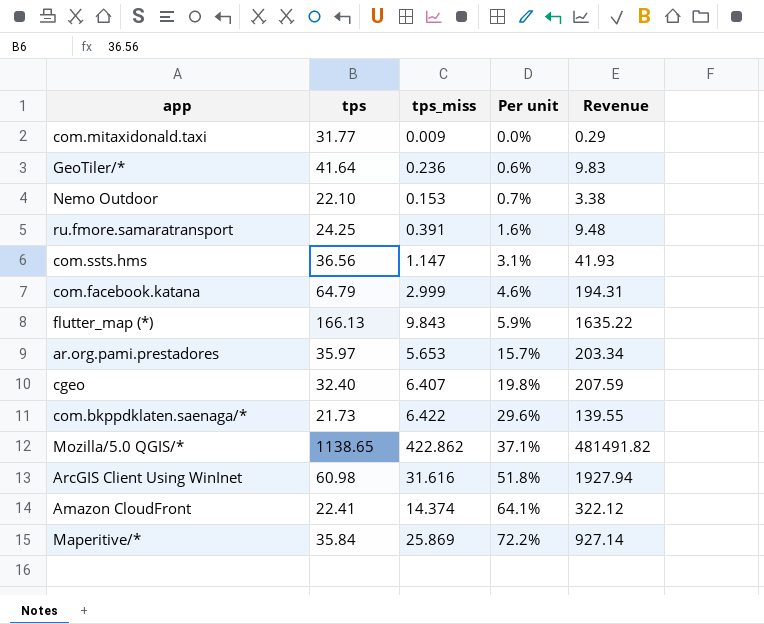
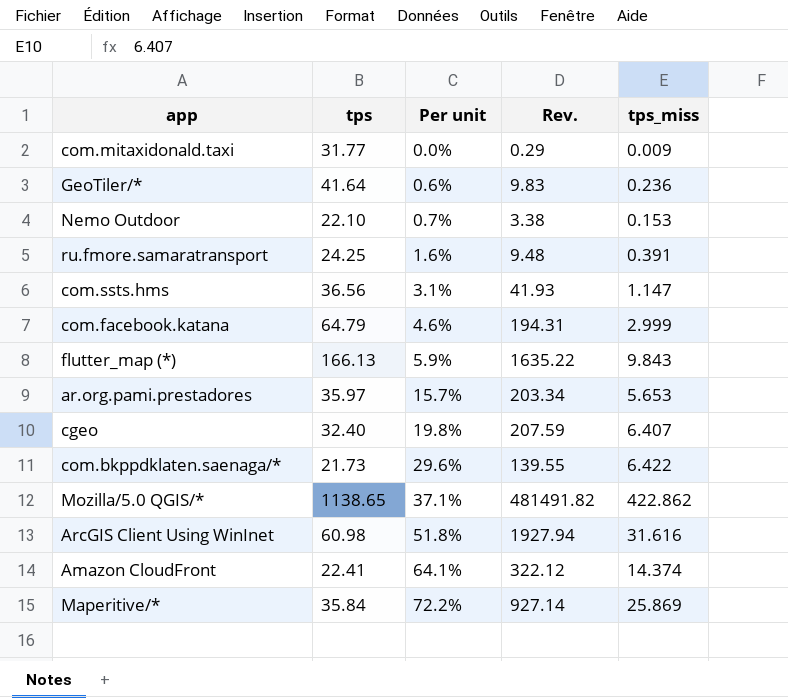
column name: Revenue -> Rev.
column tps_miss | position: 3 -> 5

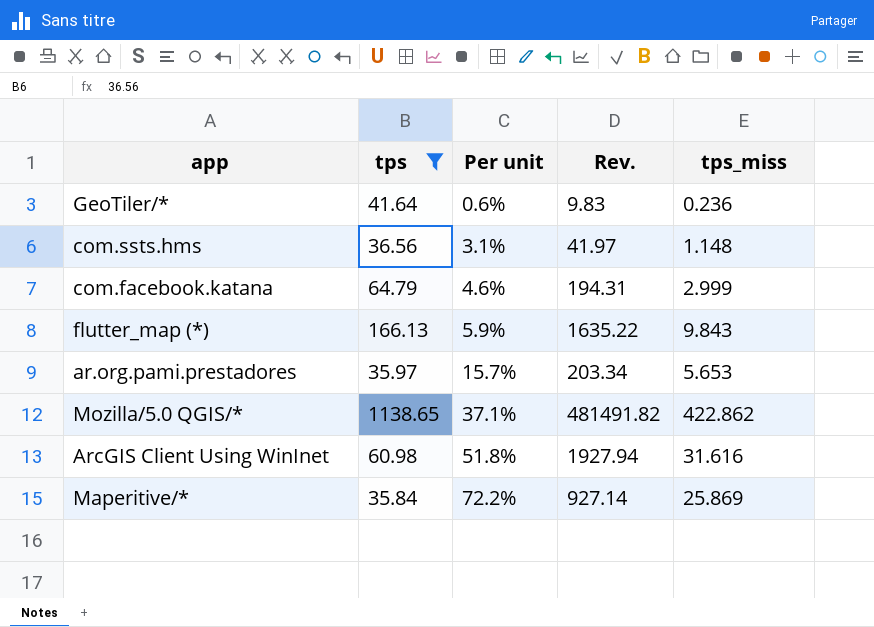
filter: none -> tps >= 35.84
com.ssts.hms | Rev.: 41.93 -> 41.97
com.ssts.hms | tps_miss: 1.147 -> 1.148

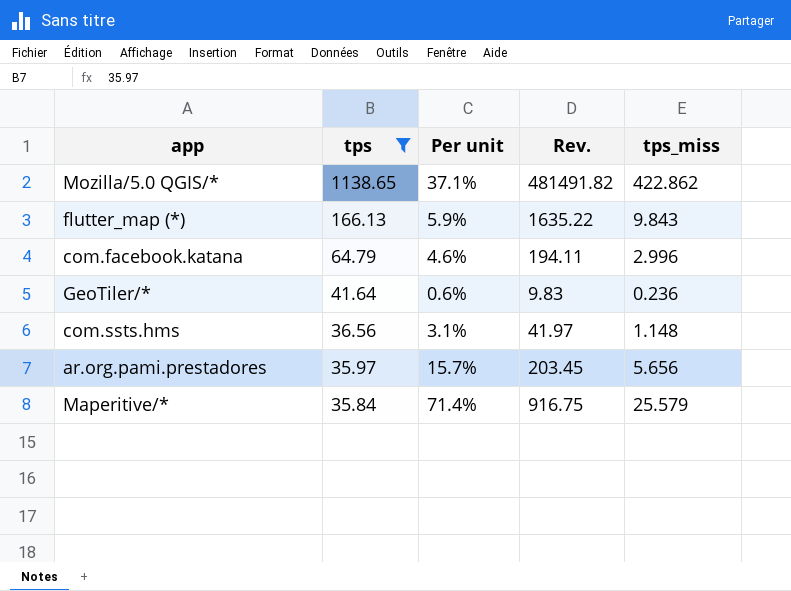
row order: Per unit ascending -> tps descending
row ArcGIS Client Using WinInet: 60.98 | 51.8% | 1927.94 | 31.616 -> none
com.facebook.katana | Rev.: 194.31 -> 194.11
com.facebook.katana | tps_miss: 2.999 -> 2.996
ar.org.pami.prestadores | Rev.: 203.34 -> 203.45
ar.org.pami.prestadores | tps_miss: 5.653 -> 5.656
Maperitive/* | Per unit: 72.2% -> 71.4%
Maperitive/* | Rev.: 927.14 -> 916.75
Maperitive/* | tps_miss: 25.869 -> 25.579

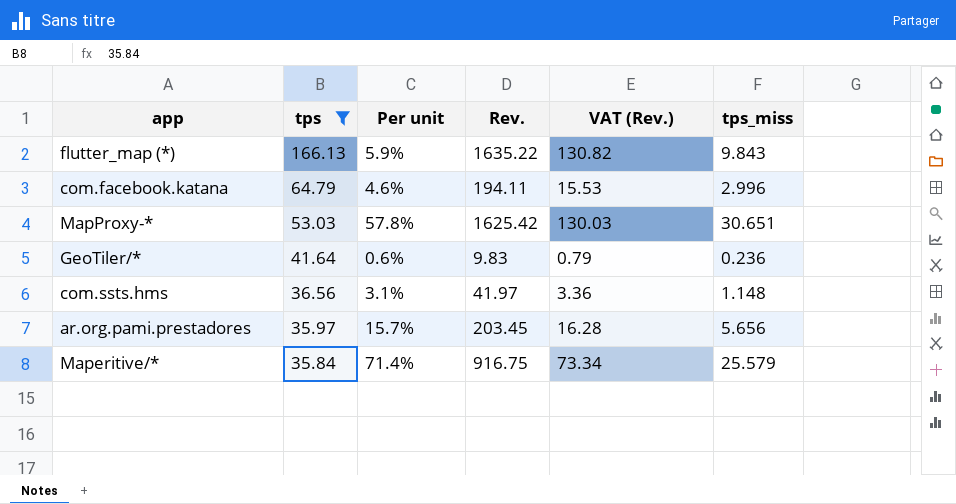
column VAT (Rev.) | formula: none -> [Rev.] * 0.08
row Mozilla/5.0 QGIS/*: 1138.65 | 37.1% | 481491.82 | 422.862 -> none
row MapProxy-*: none -> 53.03 | 57.8% | 1625.42 | 130.03 | 30.651

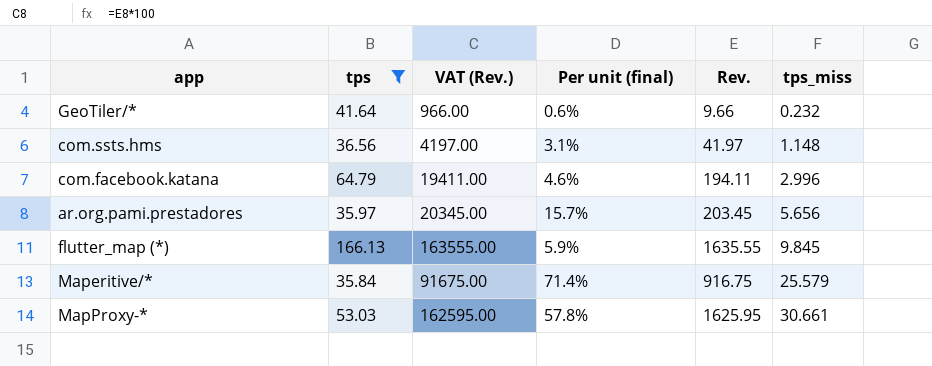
row order: tps descending -> tps_miss ascending
column VAT (Rev.) | formula: [Rev.] * 0.08 -> [Rev.] * 100
column VAT (Rev.) | position: 5 -> 3
column name: Per unit -> Per unit (final)
GeoTiler/* | Rev.: 9.83 -> 9.66
GeoTiler/* | tps_miss: 0.236 -> 0.232
flutter_map (*) | Rev.: 1635.22 -> 1635.55
flutter_map (*) | tps_miss: 9.843 -> 9.845
MapProxy-* | Rev.: 1625.42 -> 1625.95
MapProxy-* | tps_miss: 30.651 -> 30.661

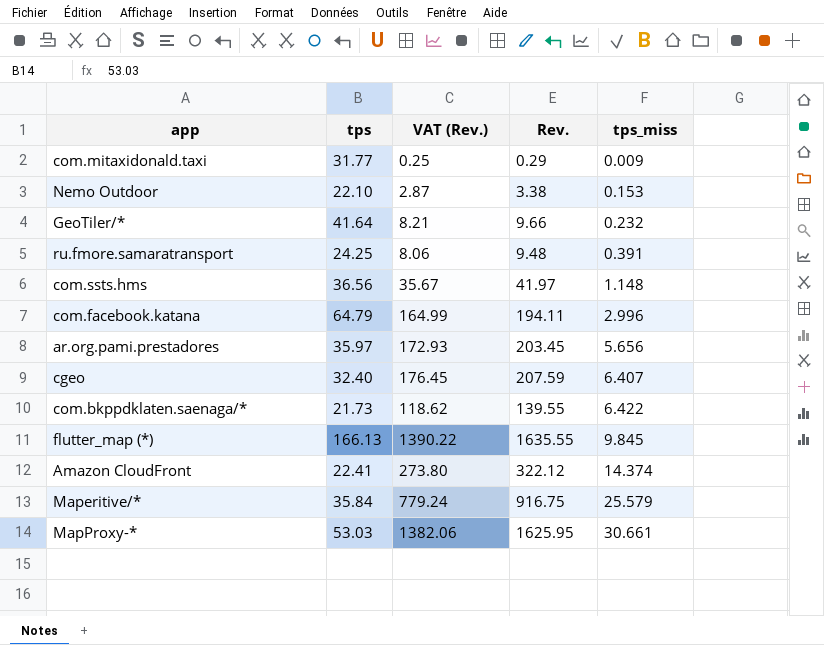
filter: tps >= 35.84 -> none
column Per unit (final) | formula: [tps_miss] / [tps] -> none
column VAT (Rev.) | formula: [Rev.] * 100 -> [Rev.] * 0.85

